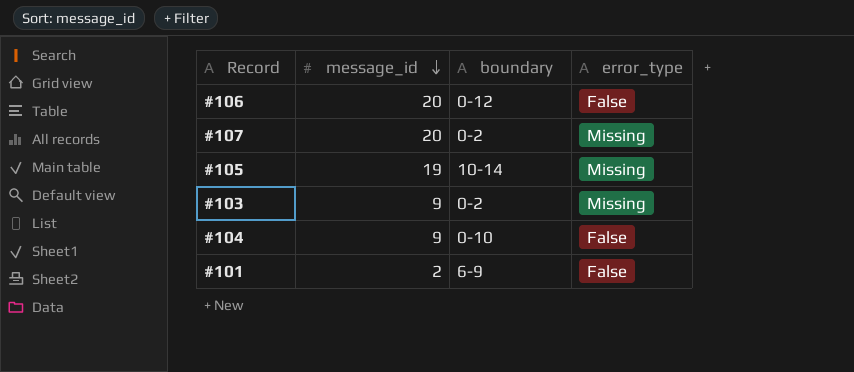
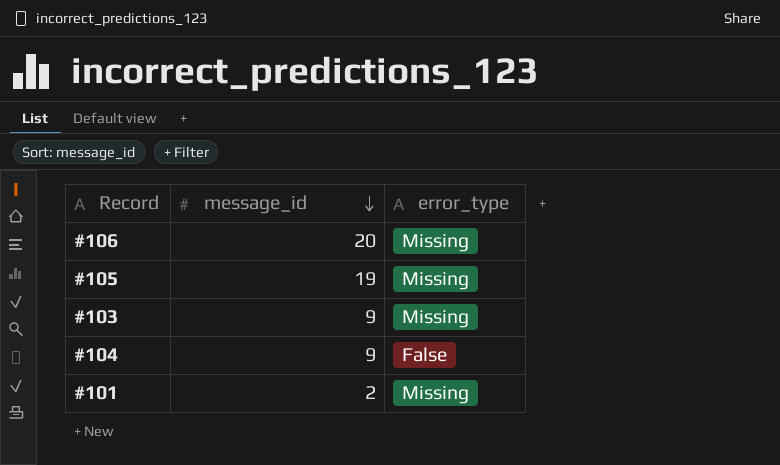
column boundary | position: 3 -> none
row #107: 20 | 0-2 | Missing -> none
#106 | error_type: False -> Missing
#101 | error_type: False -> Missing

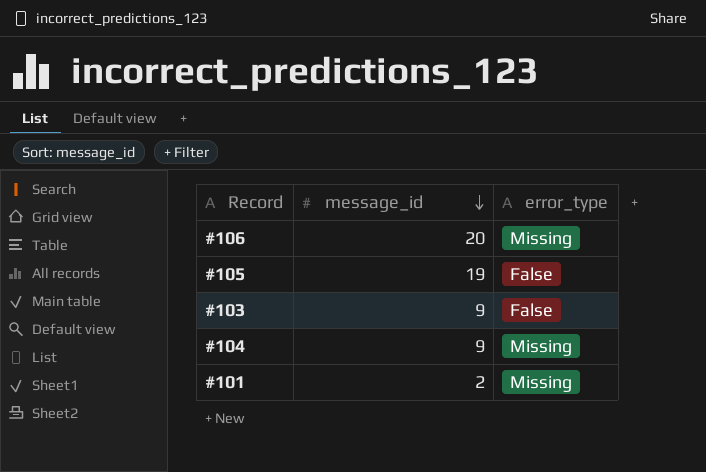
#105 | error_type: Missing -> False
#103 | error_type: Missing -> False
#104 | error_type: False -> Missing

